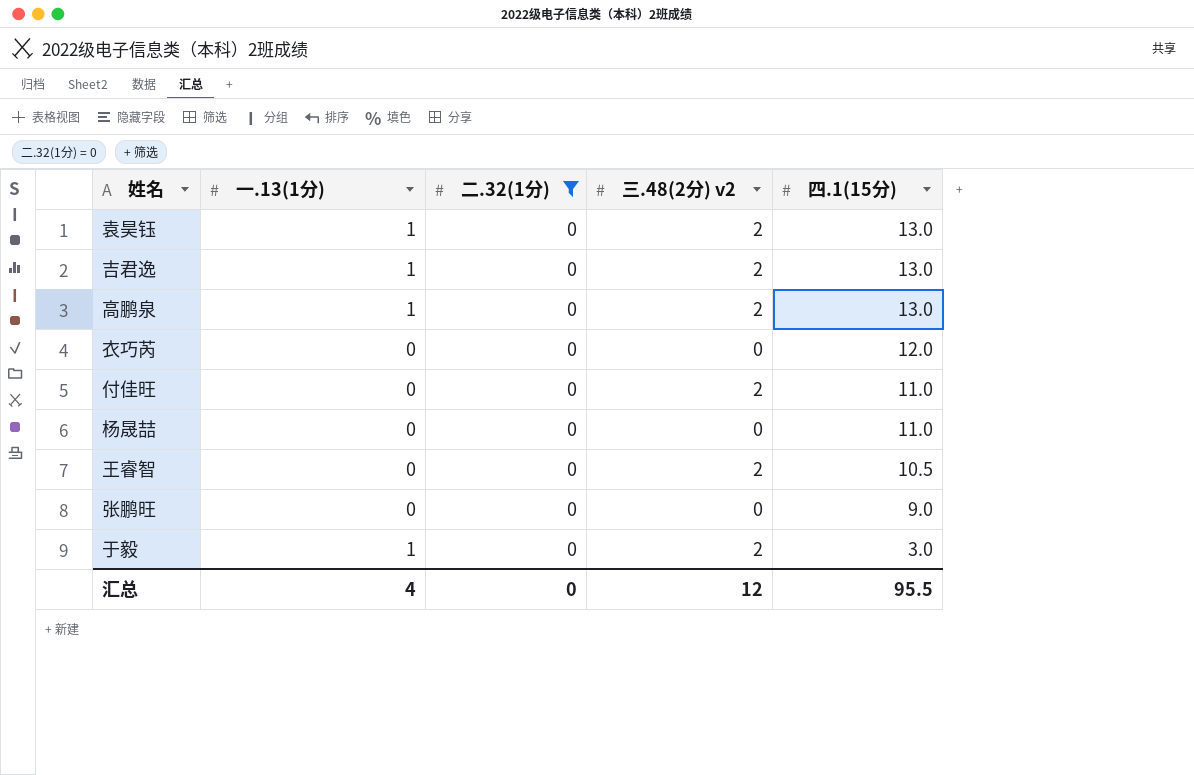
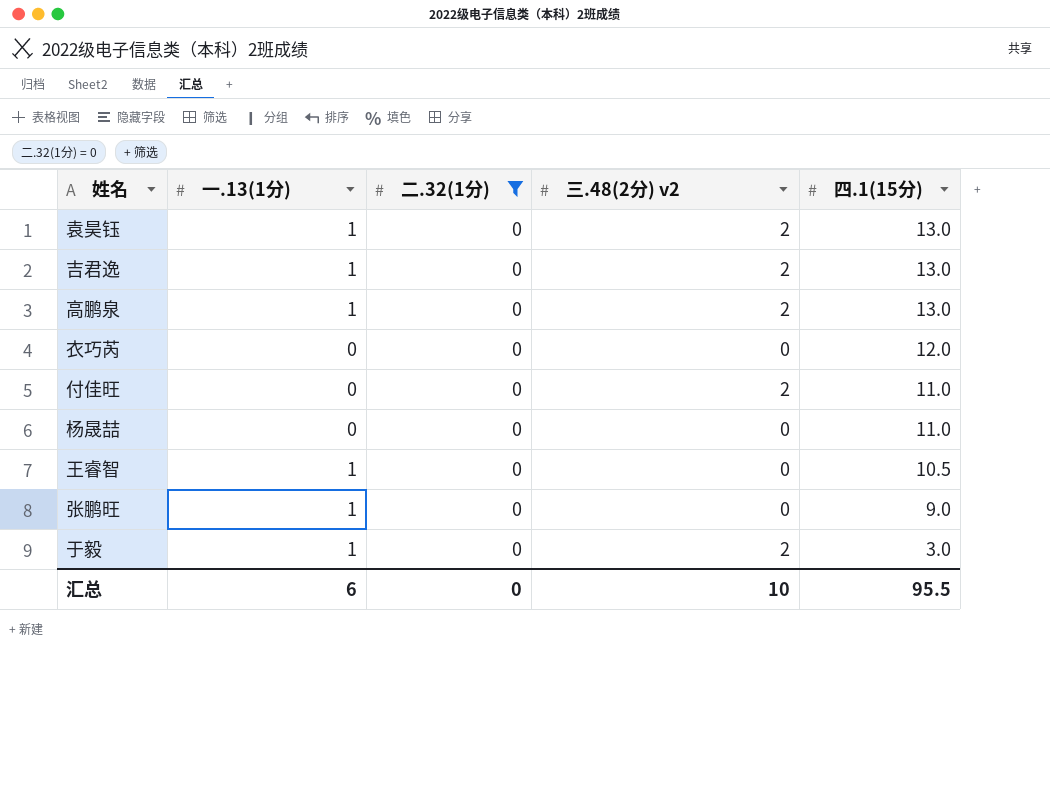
王睿智 | 一.13(1分): 0 -> 1
王睿智 | 三.48(2分) v2: 2 -> 0
张鹏旺 | 一.13(1分): 0 -> 1
汇总 | 一.13(1分): 4 -> 6
汇总 | 三.48(2分) v2: 12 -> 10

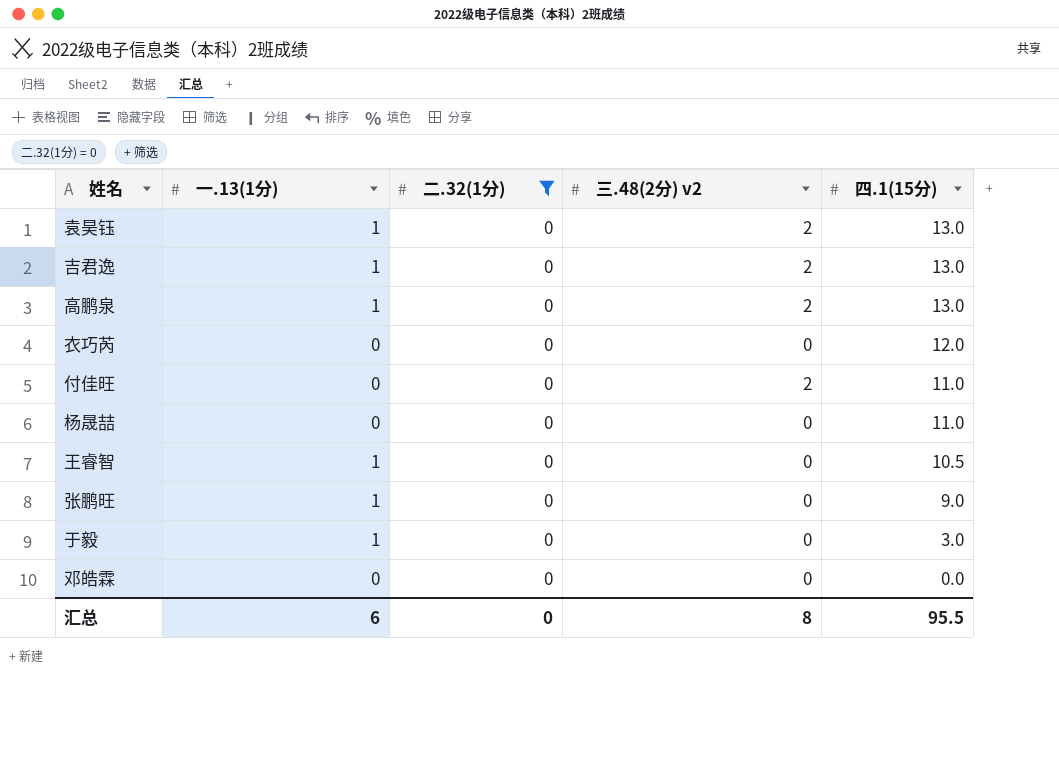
于毅 | 三.48(2分) v2: 2 -> 0
row 邓皓霖: none -> 0 | 0 | 0 | 0.0
汇总 | 三.48(2分) v2: 10 -> 8

